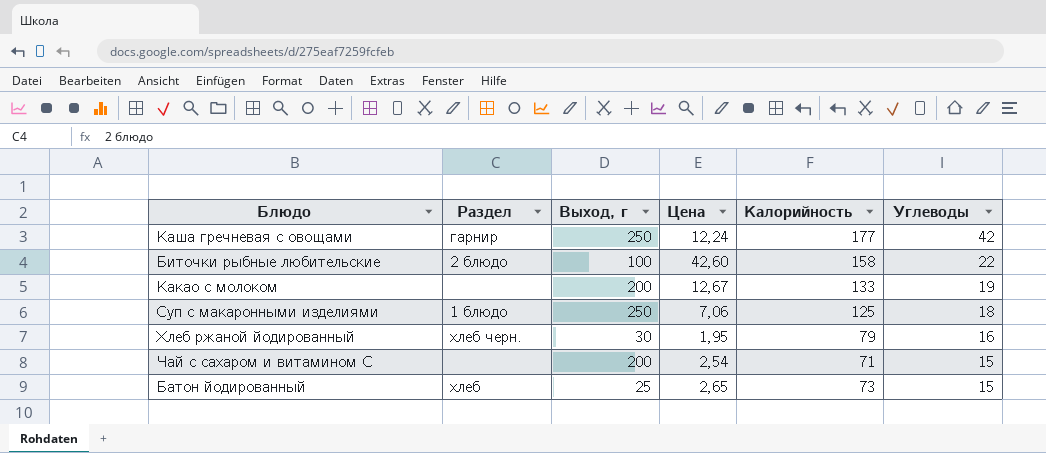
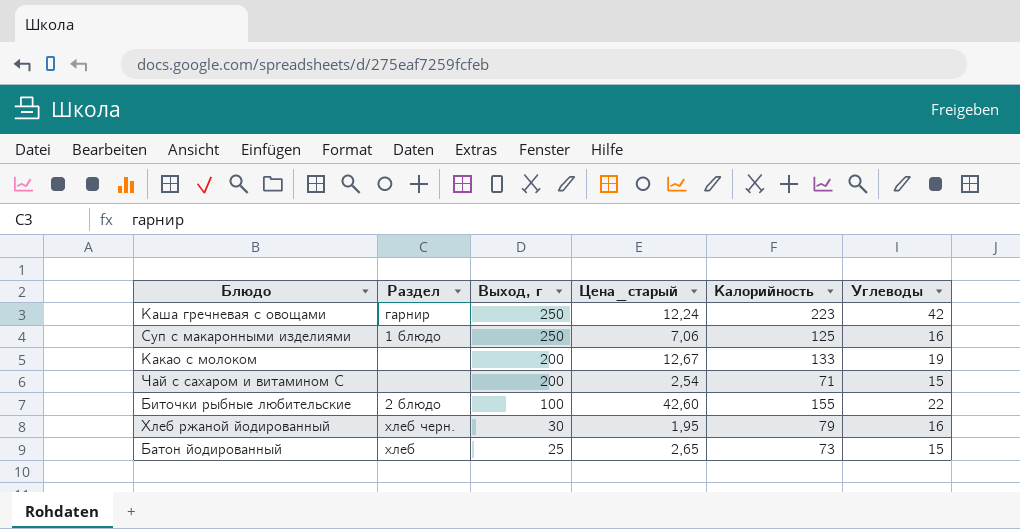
row order: Углеводы descending -> Выход, г descending
column name: Цена -> Цена_старый
Каша гречневая с овощами | Калорийность: 177 -> 223
Суп с макаронными изделиями | Углеводы: 18 -> 16
Биточки рыбные любительские | Калорийность: 158 -> 155

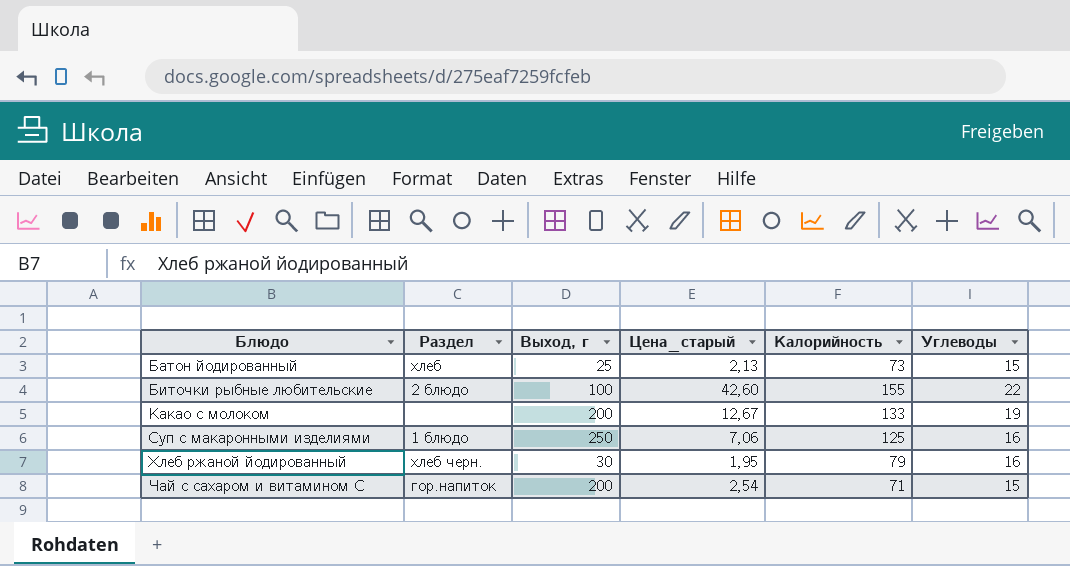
row order: Выход, г descending -> Блюдо ascending
row Каша гречневая с овощами: гарнир | 250 | 12,24 | 223 | 42 -> none
Батон йодированный | Цена_старый: 2,65 -> 2,13
Чай с сахаром и витамином С | Раздел: none -> гор.напиток

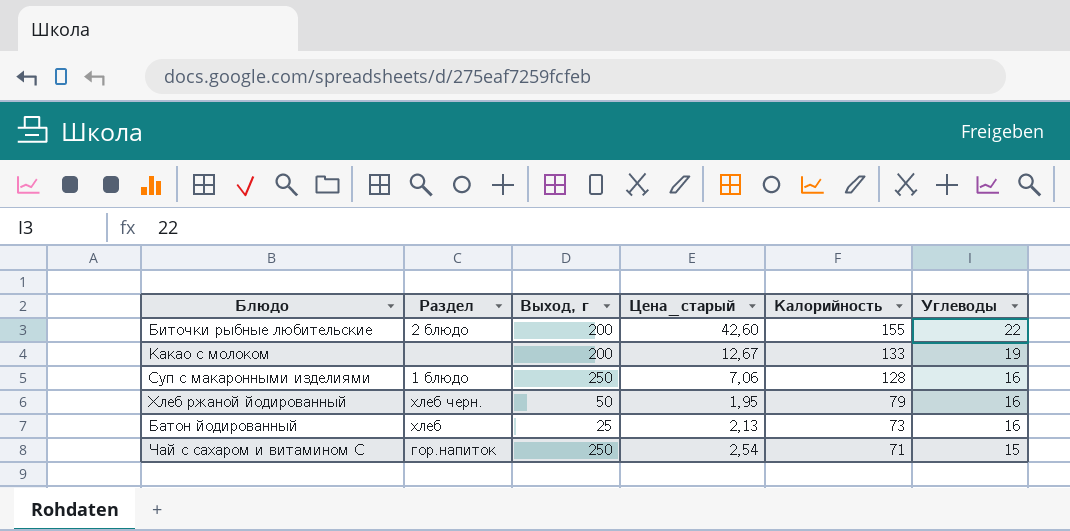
row order: Блюдо ascending -> Калорийность descending
Биточки рыбные любительские | Выход, г: 100 -> 200
Суп с макаронными изделиями | Калорийность: 125 -> 128
Хлеб ржаной йодированный | Выход, г: 30 -> 50
Батон йодированный | Углеводы: 15 -> 16
Чай с сахаром и витамином С | Выход, г: 200 -> 250

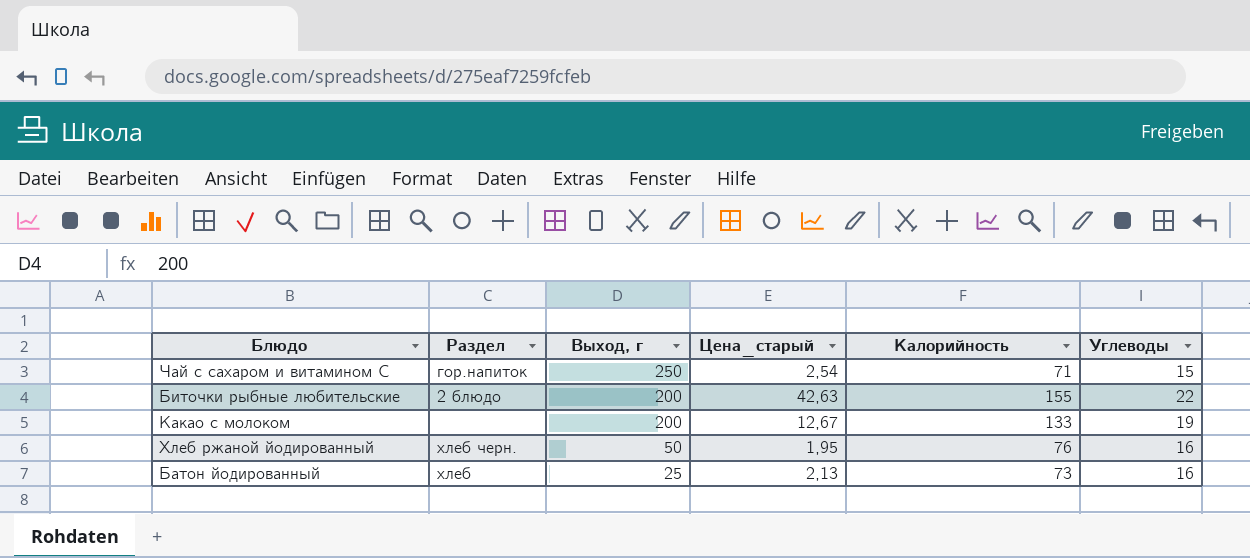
row order: Калорийность descending -> Выход, г descending
row Суп с макаронными изделиями: 1 блюдо | 250 | 7,06 | 128 | 16 -> none
Биточки рыбные любительские | Цена_старый: 42,60 -> 42,63
Хлеб ржаной йодированный | Калорийность: 79 -> 76

